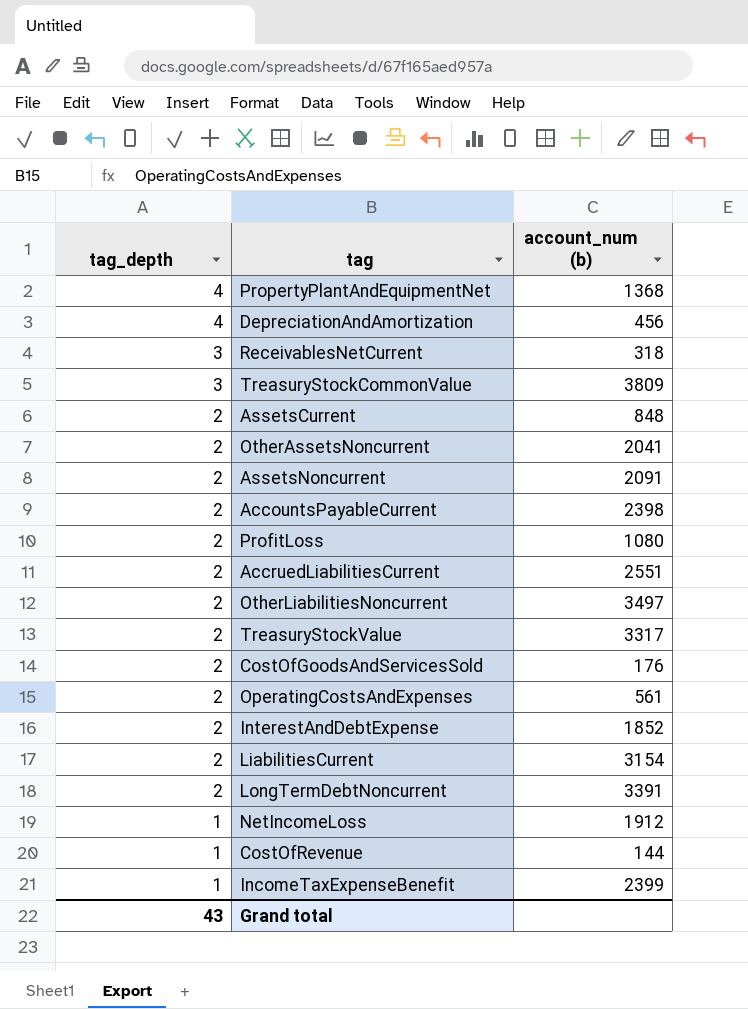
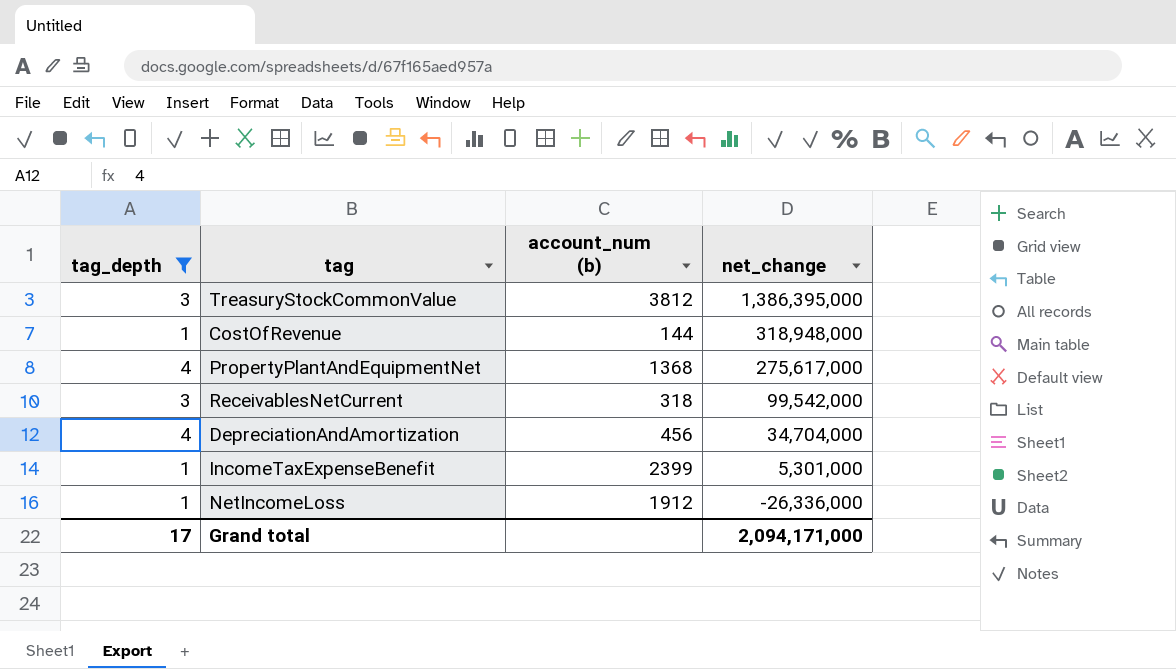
filter: none -> tag_depth != 2
row order: tag_depth descending -> net_change descending
column net_change | position: none -> 4
TreasuryStockCommonValue | account_num (b): 3809 -> 3812
Grand total | tag_depth: 43 -> 17

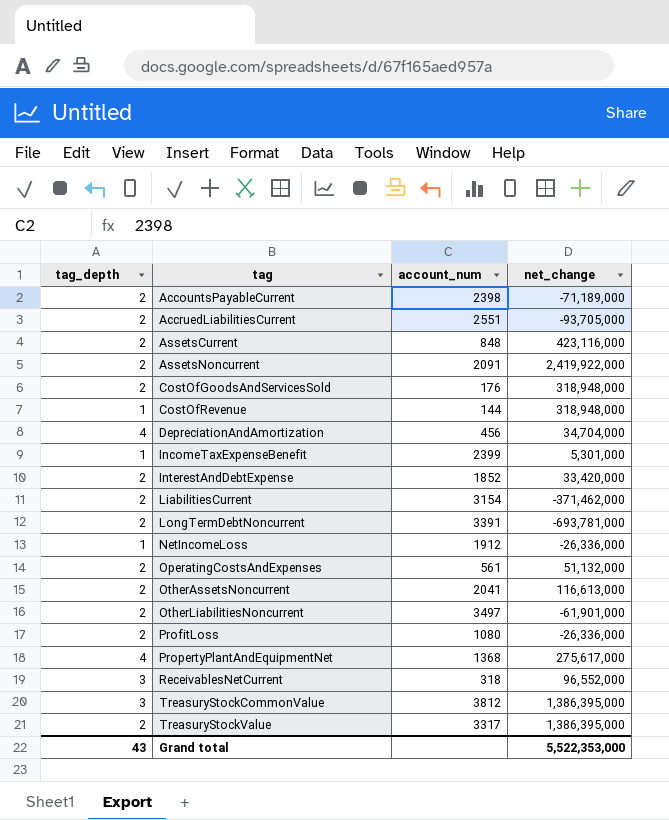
filter: tag_depth != 2 -> none
row order: net_change descending -> tag ascending
column name: account_num (b) -> account_num
ReceivablesNetCurrent | net_change: 99,542,000 -> 96,552,000
Grand total | tag_depth: 17 -> 43
Grand total | net_change: 2,094,171,000 -> 5,522,353,000

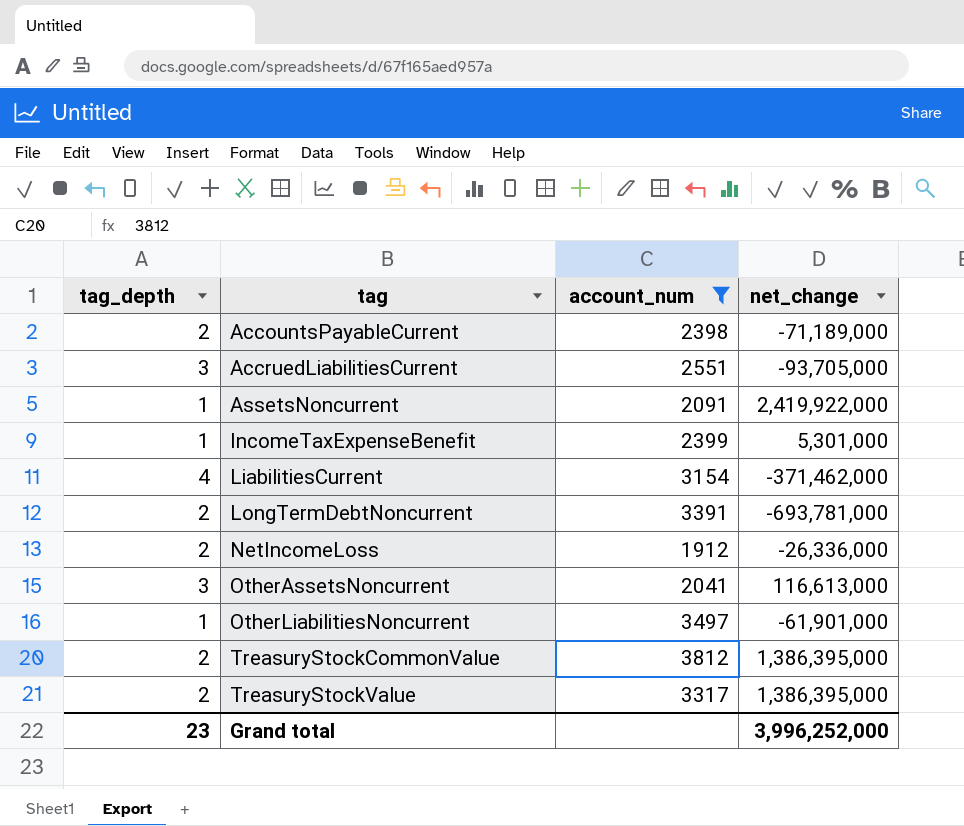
filter: none -> account_num >= 1912
AccruedLiabilitiesCurrent | tag_depth: 2 -> 3
AssetsNoncurrent | tag_depth: 2 -> 1
LiabilitiesCurrent | tag_depth: 2 -> 4
NetIncomeLoss | tag_depth: 1 -> 2
OtherAssetsNoncurrent | tag_depth: 2 -> 3
OtherLiabilitiesNoncurrent | tag_depth: 2 -> 1
TreasuryStockCommonValue | tag_depth: 3 -> 2
Grand total | tag_depth: 43 -> 23
Grand total | net_change: 5,522,353,000 -> 3,996,252,000

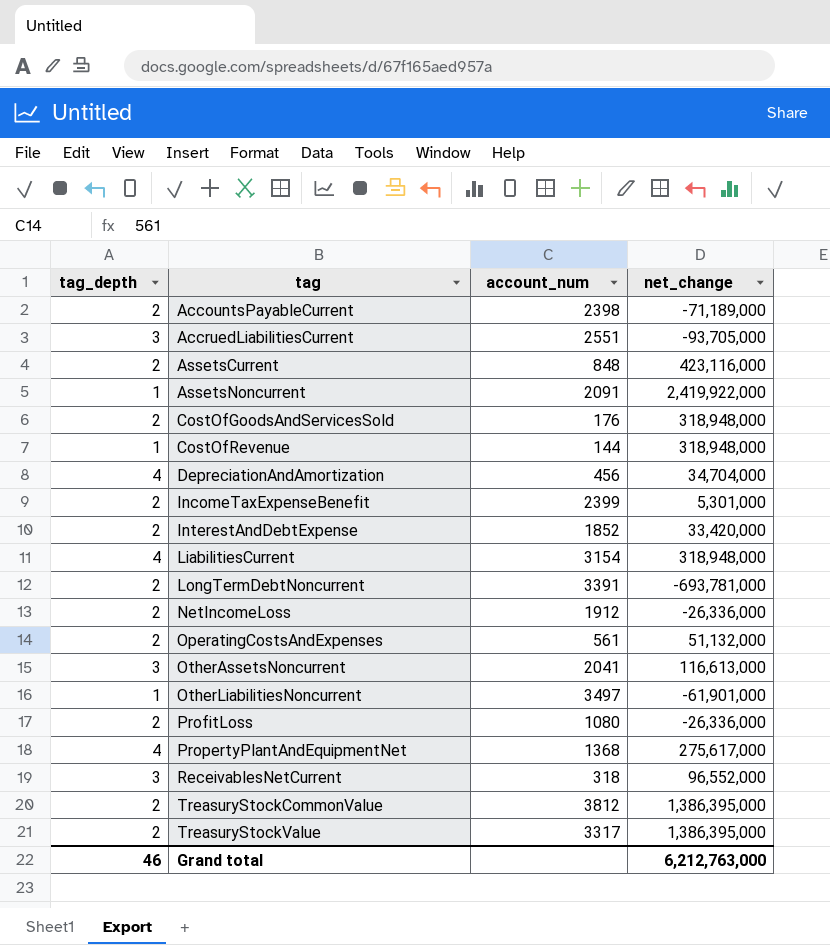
filter: account_num >= 1912 -> none
IncomeTaxExpenseBenefit | tag_depth: 1 -> 2
LiabilitiesCurrent | net_change: -371,462,000 -> 318,948,000
Grand total | tag_depth: 23 -> 46
Grand total | net_change: 3,996,252,000 -> 6,212,763,000

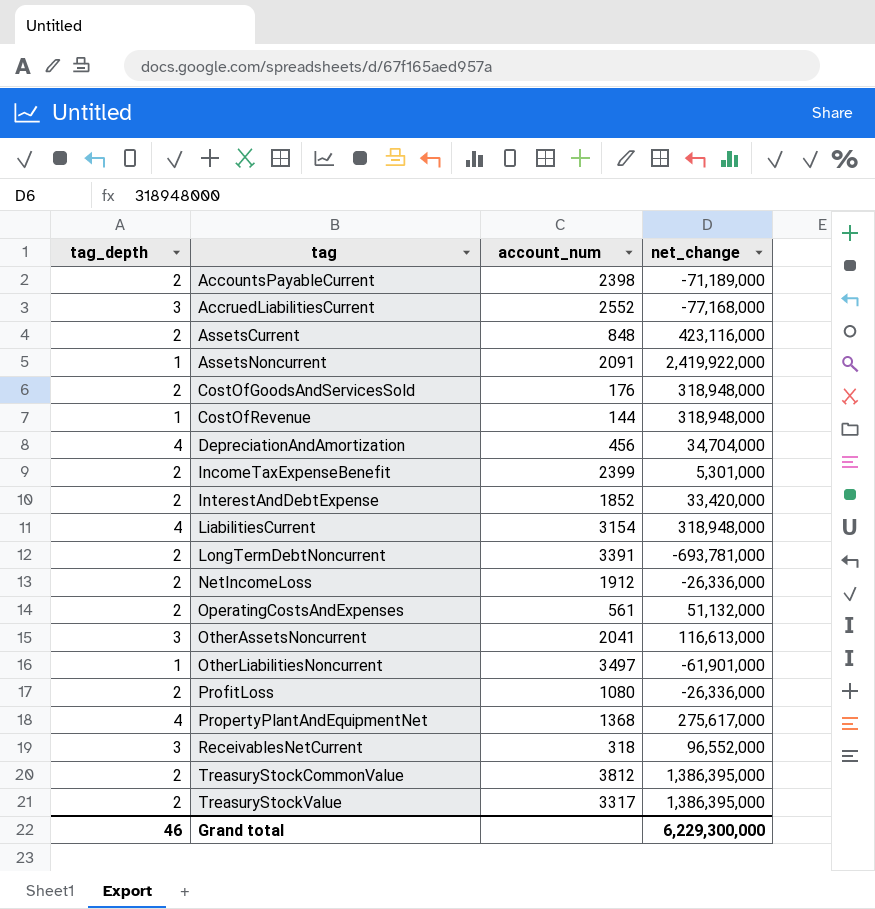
AccruedLiabilitiesCurrent | account_num: 2551 -> 2552
AccruedLiabilitiesCurrent | net_change: -93,705,000 -> -77,168,000
Grand total | net_change: 6,212,763,000 -> 6,229,300,000

